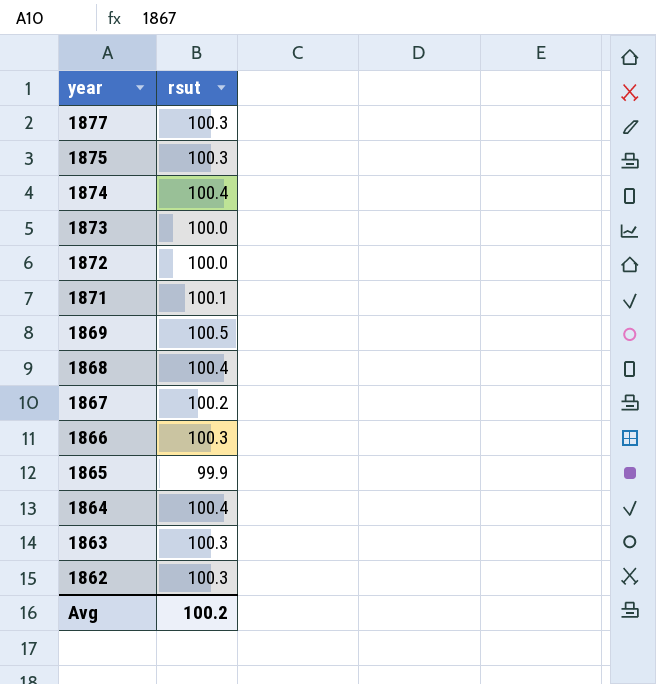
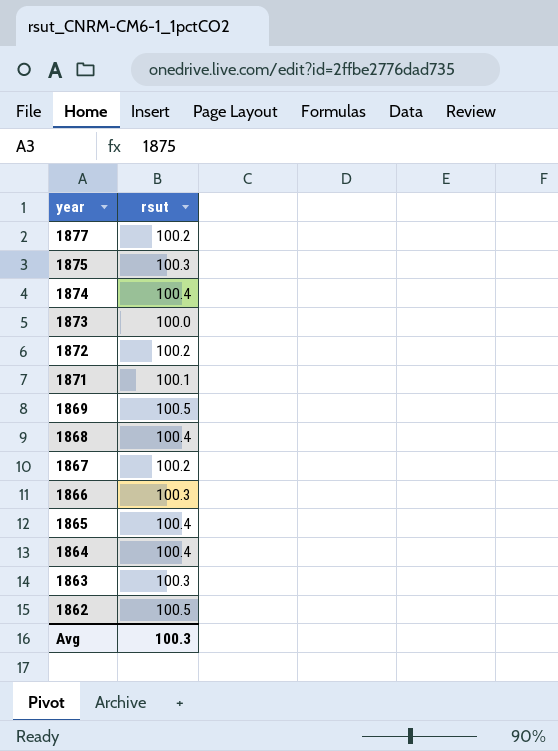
1877 | rsut: 100.3 -> 100.2
1872 | rsut: 100.0 -> 100.2
1865 | rsut: 99.9 -> 100.4
1862 | rsut: 100.3 -> 100.5
Avg | rsut: 100.2 -> 100.3

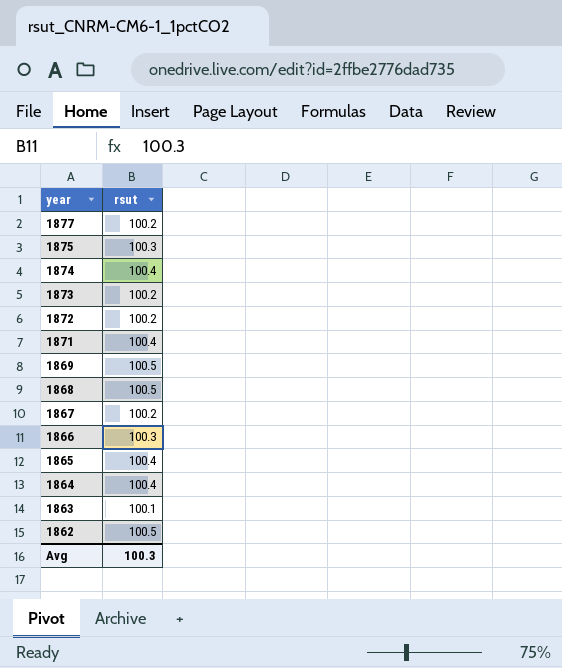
1873 | rsut: 100.0 -> 100.2
1871 | rsut: 100.1 -> 100.4
1868 | rsut: 100.4 -> 100.5
1863 | rsut: 100.3 -> 100.1

